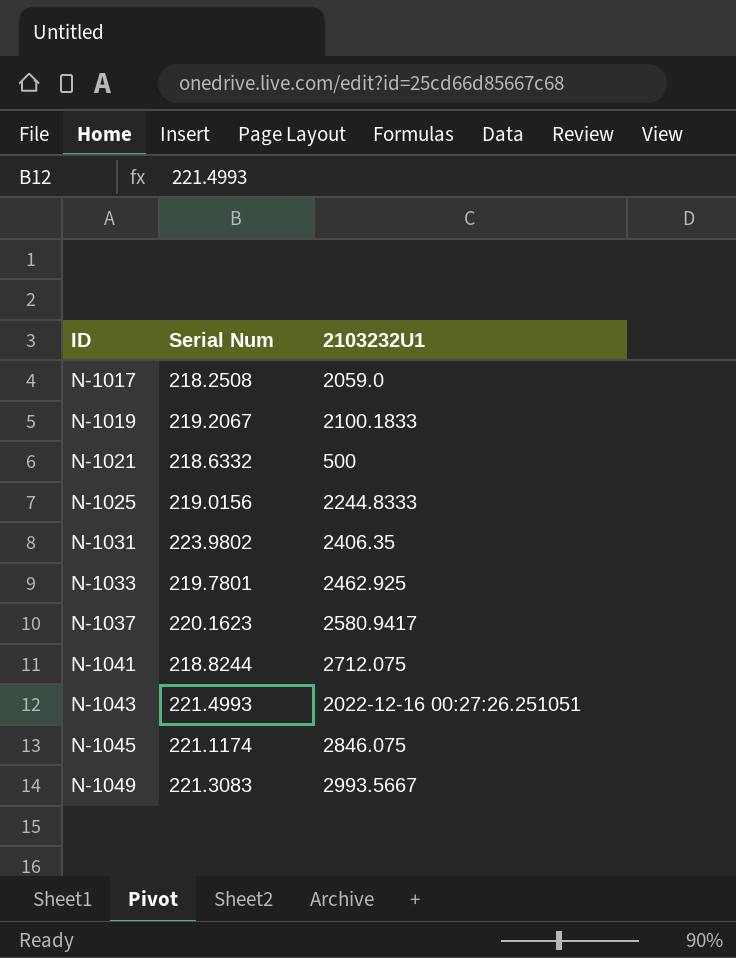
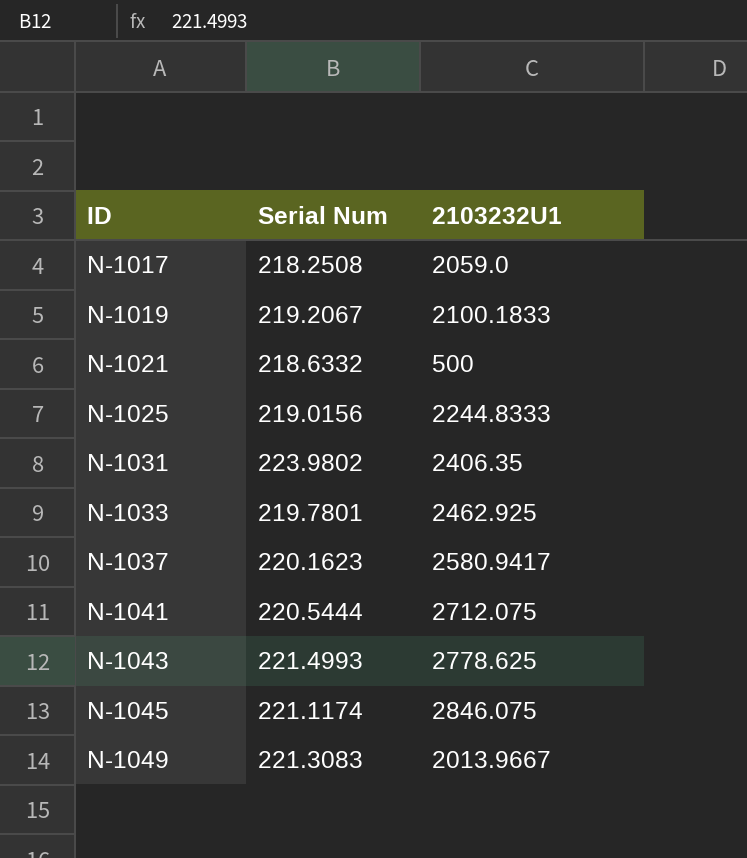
N-1041 | Serial Num: 218.8244 -> 220.5444
N-1043 | 2103232U1: 2022-12-16 00:27:26.251051 -> 2778.625
N-1049 | 2103232U1: 2993.5667 -> 2013.9667

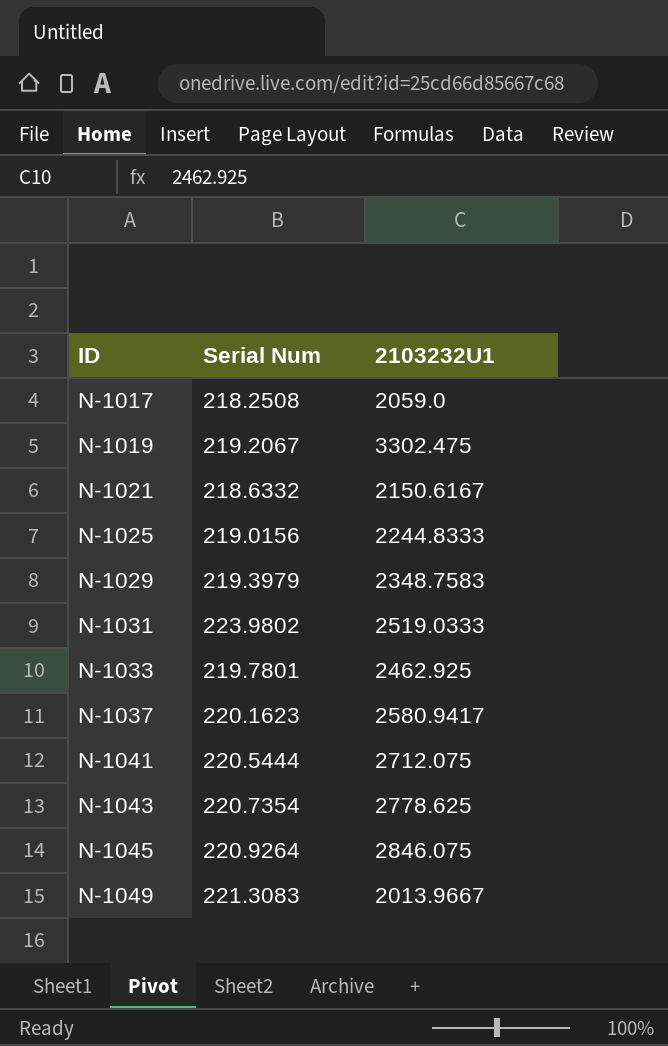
N-1019 | 2103232U1: 2100.1833 -> 3302.475
N-1021 | 2103232U1: 500 -> 2150.6167
row N-1029: none -> 219.3979 | 2348.7583
N-1031 | 2103232U1: 2406.35 -> 2519.0333
N-1043 | Serial Num: 221.4993 -> 220.7354
N-1045 | Serial Num: 221.1174 -> 220.9264

